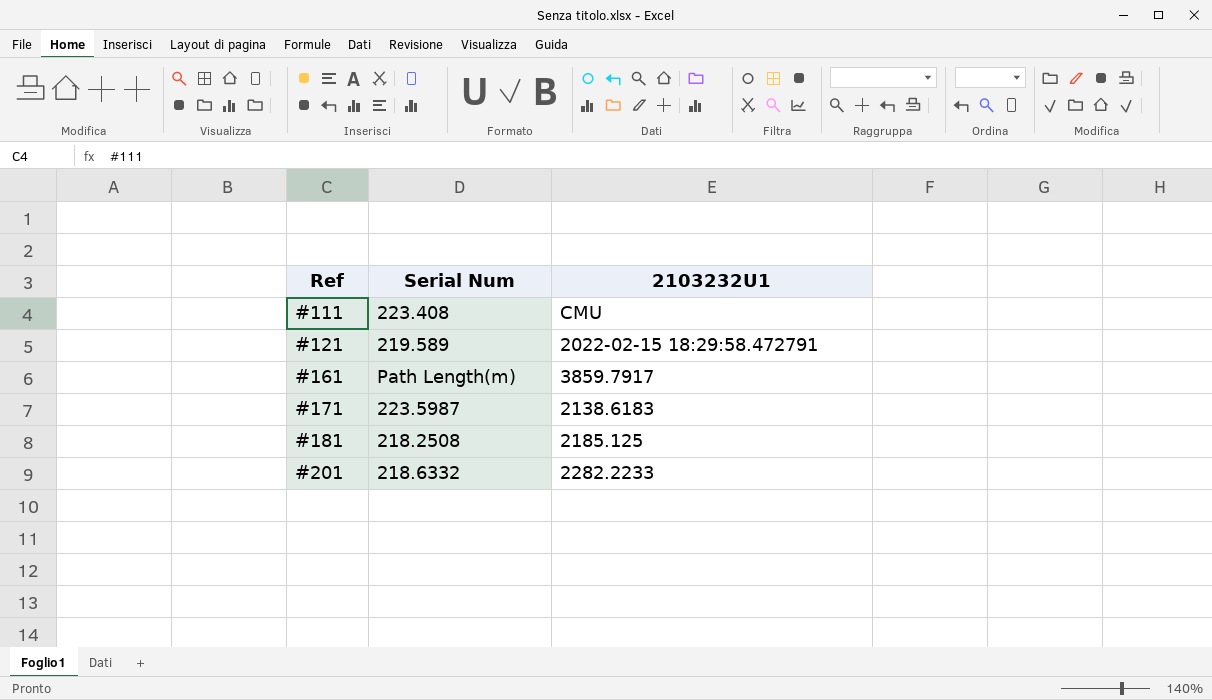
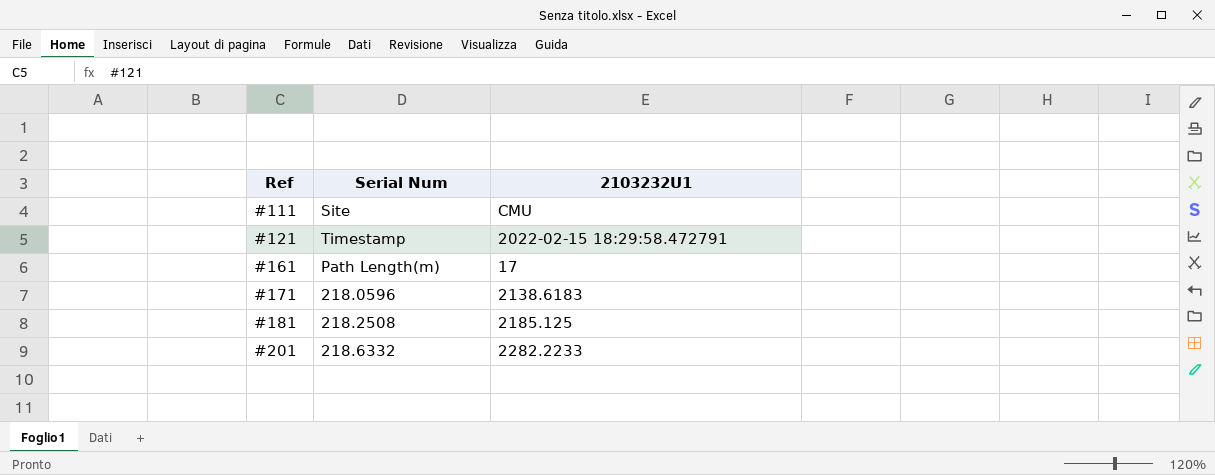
#111 | Serial Num: 223.408 -> Site
#121 | Serial Num: 219.589 -> Timestamp
#161 | 2103232U1: 3859.7917 -> 17
#171 | Serial Num: 223.5987 -> 218.0596

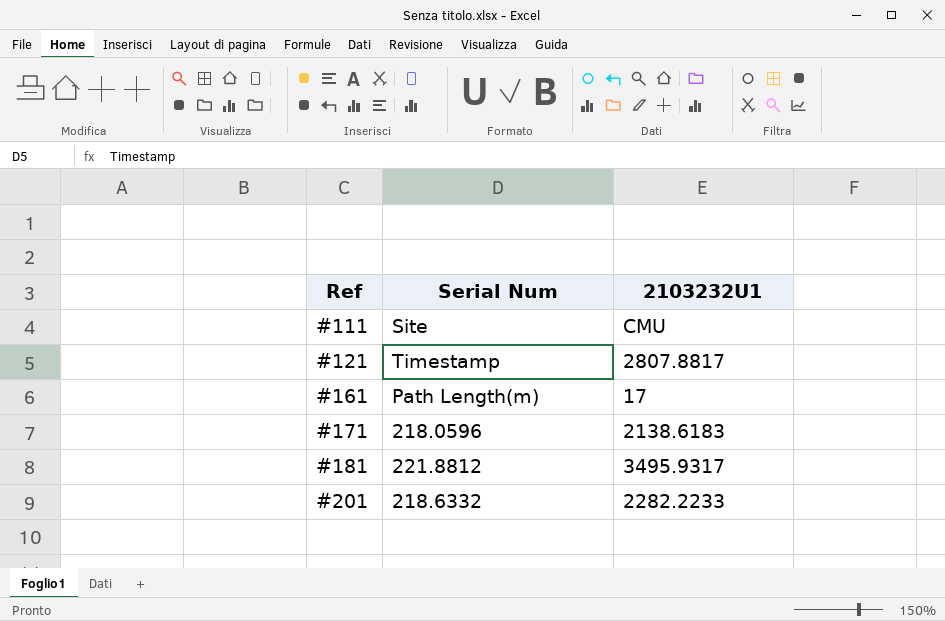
#121 | 2103232U1: 2022-02-15 18:29:58.472791 -> 2807.8817
#181 | Serial Num: 218.2508 -> 221.8812
#181 | 2103232U1: 2185.125 -> 3495.9317

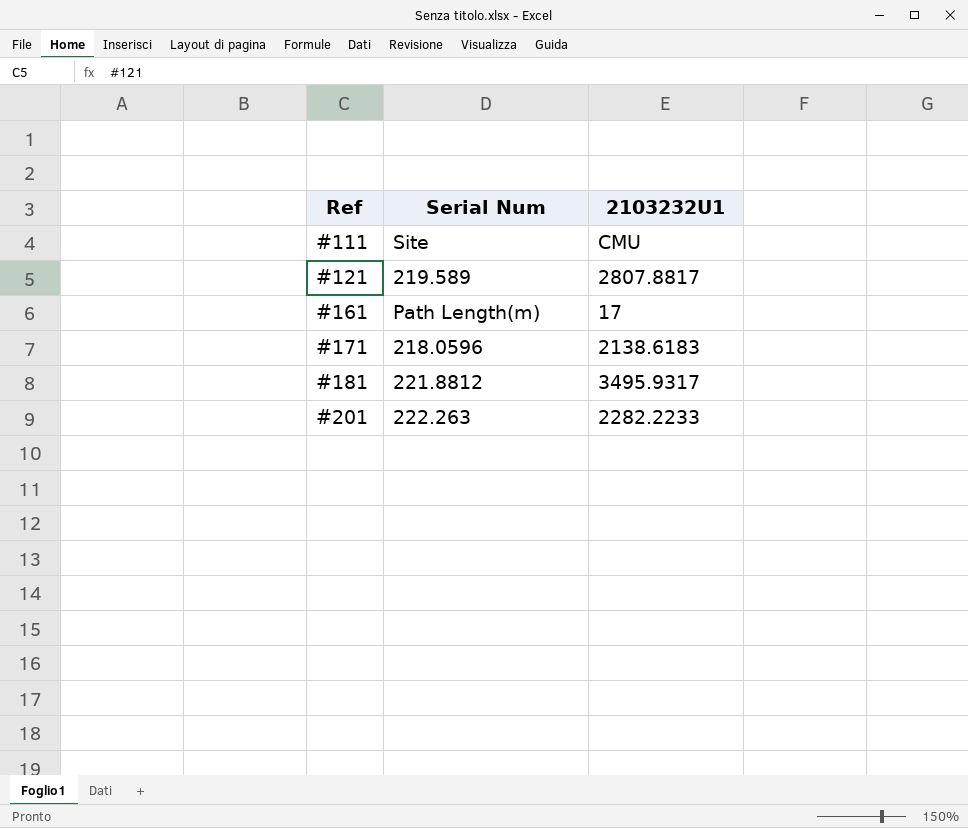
#121 | Serial Num: Timestamp -> 219.589
#201 | Serial Num: 218.6332 -> 222.263

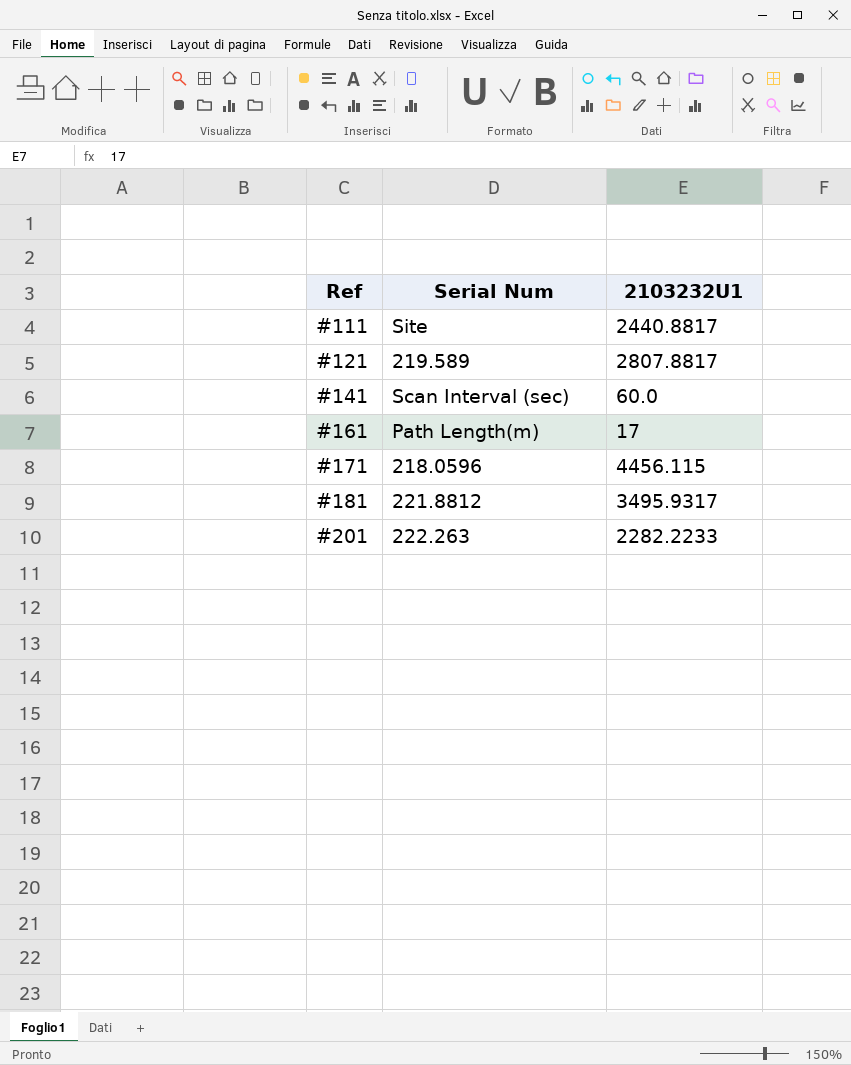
#111 | 2103232U1: CMU -> 2440.8817
row #141: none -> Scan Interval (sec) | 60.0
#171 | 2103232U1: 2138.6183 -> 4456.115

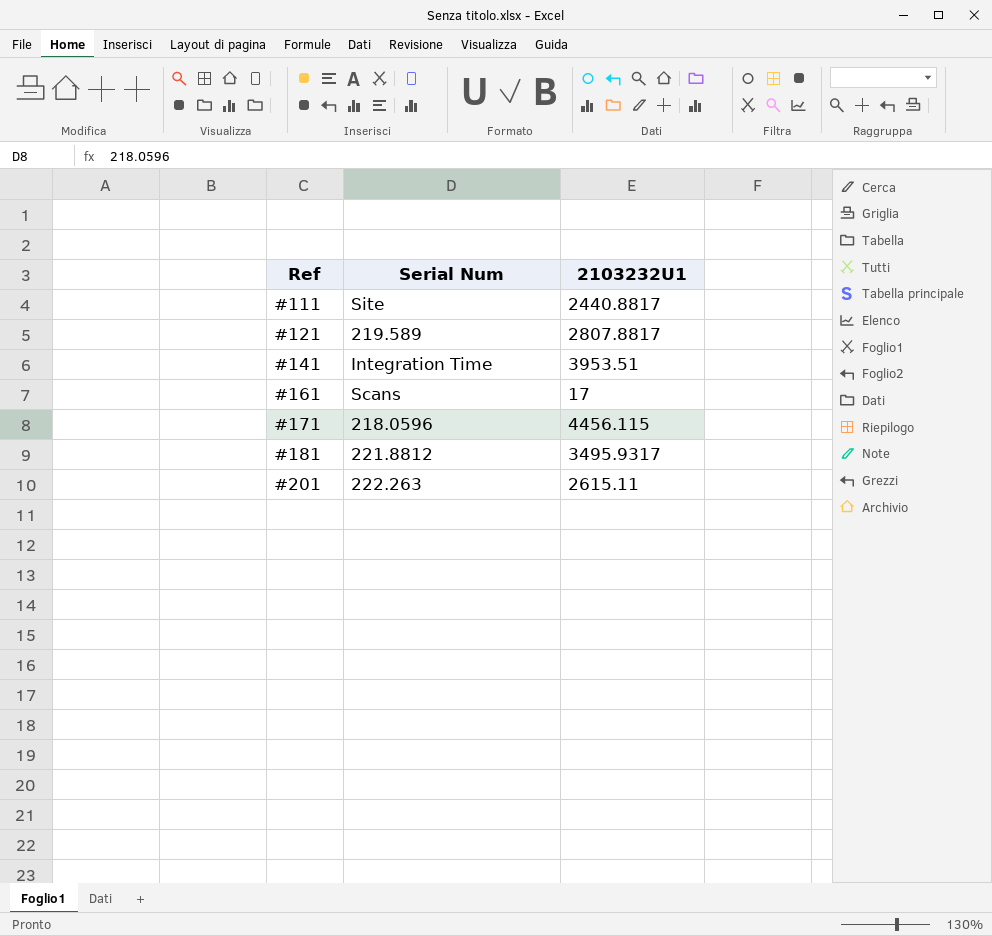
#141 | Serial Num: Scan Interval (sec) -> Integration Time
#141 | 2103232U1: 60.0 -> 3953.51
#161 | Serial Num: Path Length(m) -> Scans
#201 | 2103232U1: 2282.2233 -> 2615.11

